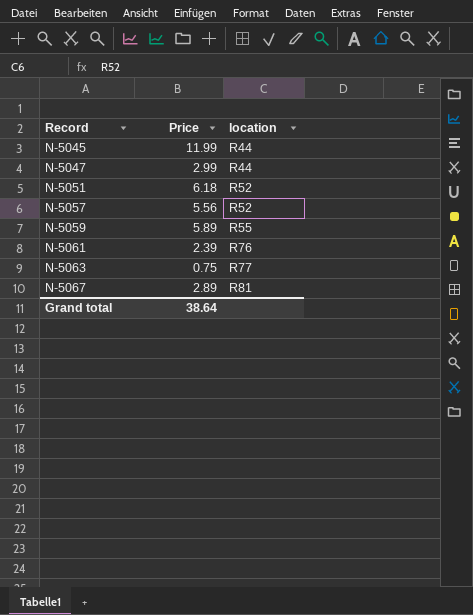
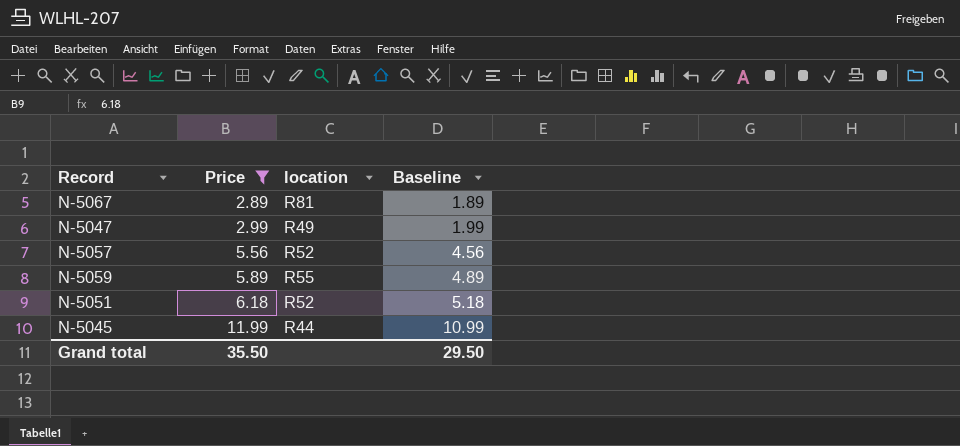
filter: none -> Price >= 2.89
row order: Record ascending -> Price ascending
column Baseline | formula: none -> [Price] - 1
N-5047 | location: R44 -> R49
Grand total | Price: 38.64 -> 35.50

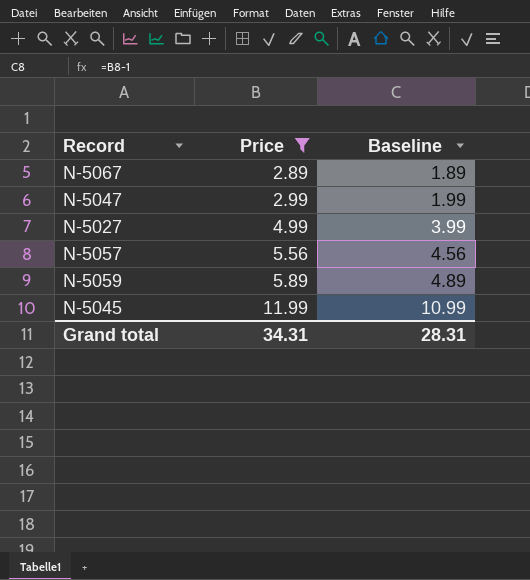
column location | position: 3 -> none
row N-5051: 6.18 | R52 | 5.18 -> none
row N-5027: none -> 4.99 | 3.99
Grand total | Price: 35.50 -> 34.31
Grand total | Baseline: 29.50 -> 28.31

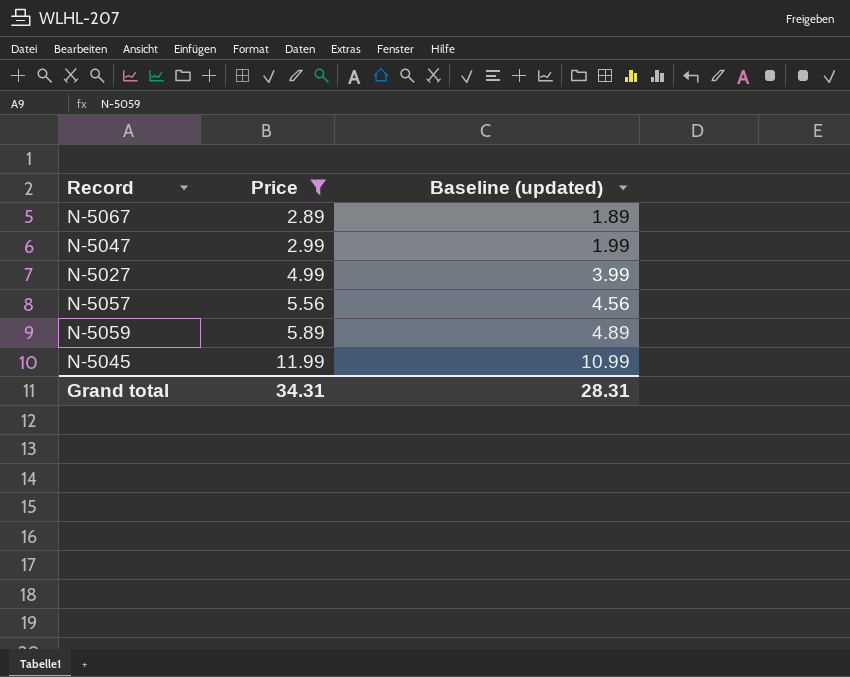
column name: Baseline -> Baseline (updated)

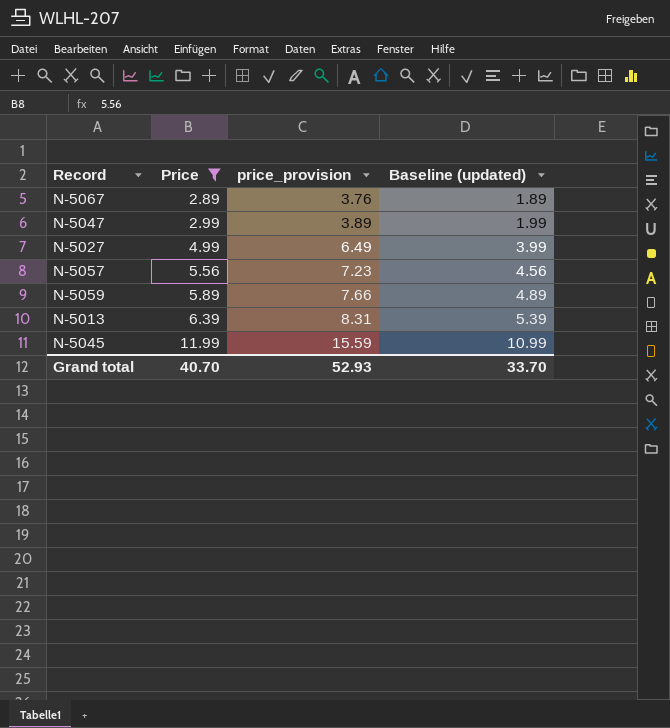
column price_provision | formula: none -> [Price] * 1.3
row N-5013: none -> 6.39 | 8.31 | 5.39
Grand total | Price: 34.31 -> 40.70
Grand total | Baseline (updated): 28.31 -> 33.70

